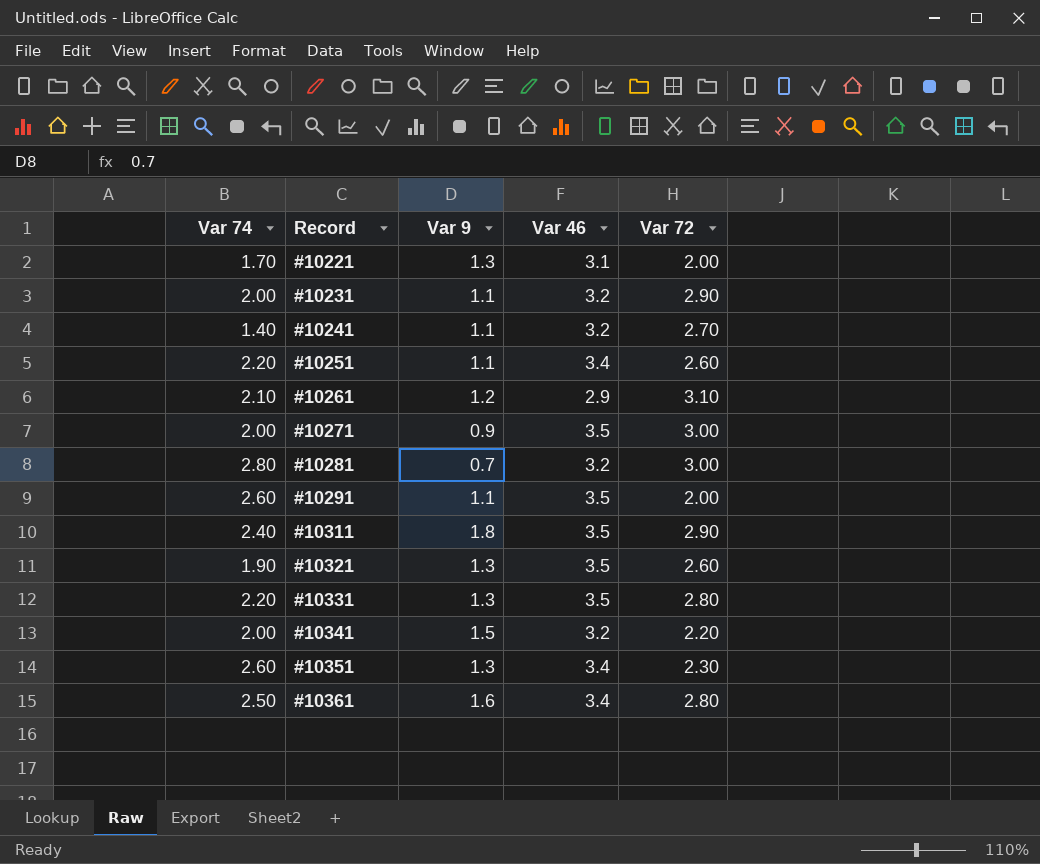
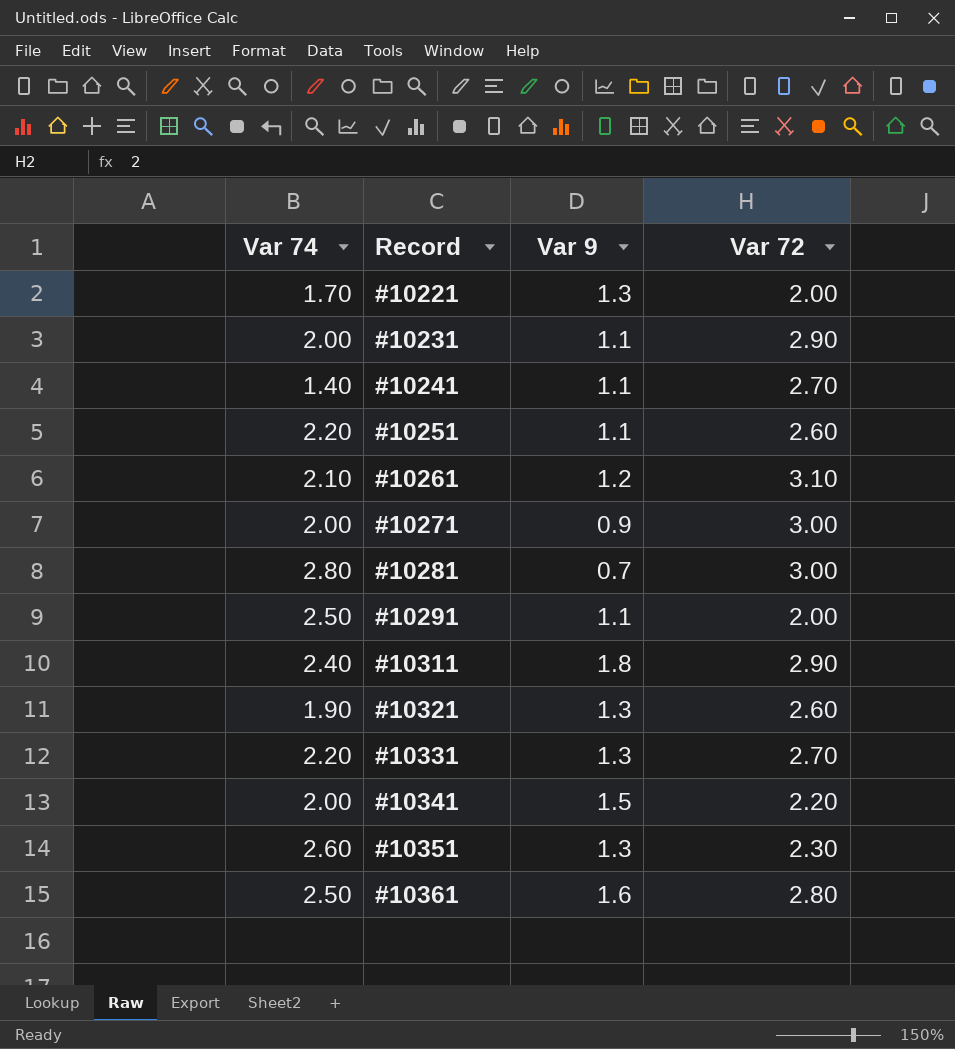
column Var 46 | position: 4 -> none
#10291 | Var 74: 2.60 -> 2.50
#10331 | Var 72: 2.80 -> 2.70

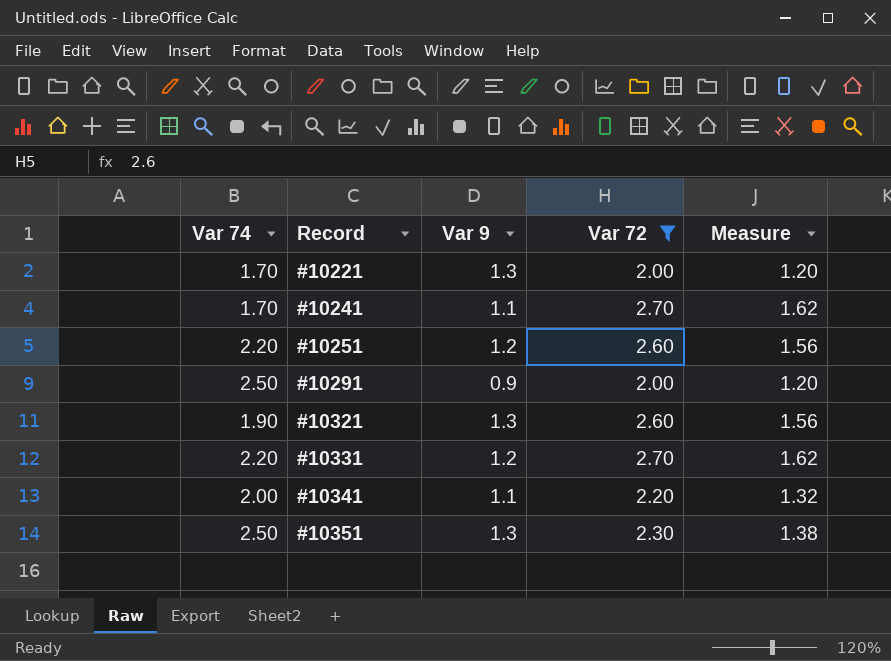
filter: none -> Var 72 <= 2.70
column Measure | formula: none -> [Var 72] * 0.6
#10241 | Var 74: 1.40 -> 1.70
#10251 | Var 9: 1.1 -> 1.2
#10291 | Var 9: 1.1 -> 0.9
#10331 | Var 9: 1.3 -> 1.2
#10341 | Var 9: 1.5 -> 1.1
#10351 | Var 74: 2.60 -> 2.50

